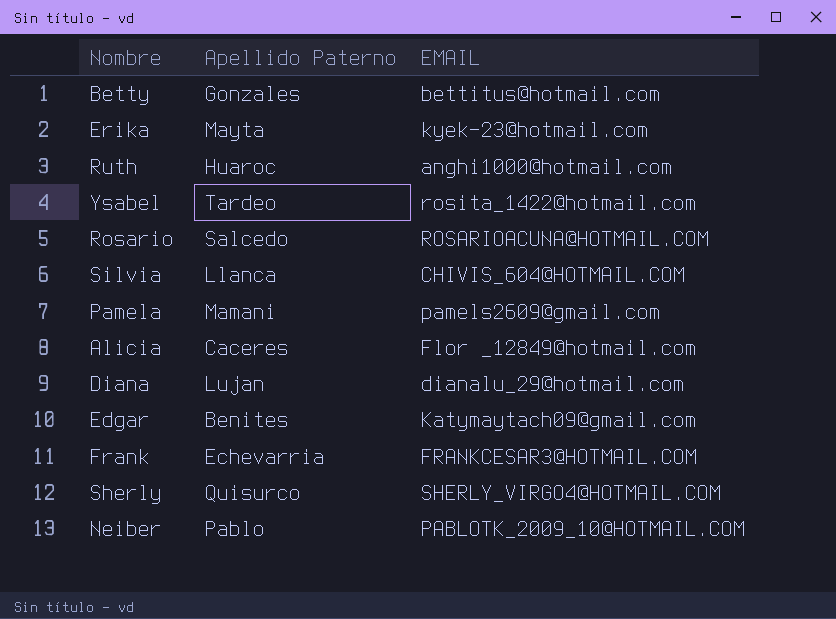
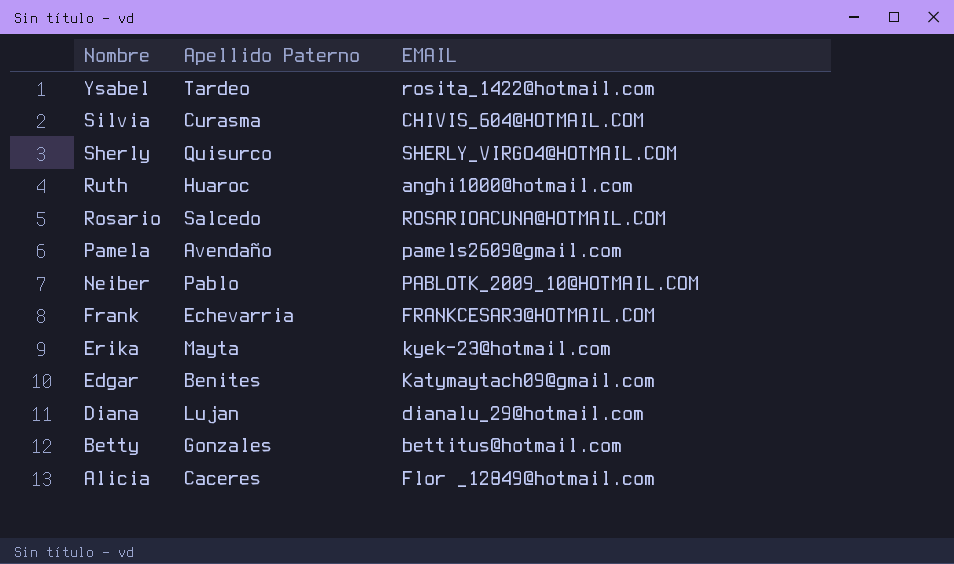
row order: none -> Nombre descending
Silvia | Apellido Paterno: Llanca -> Curasma
Pamela | Apellido Paterno: Mamani -> Avendaño

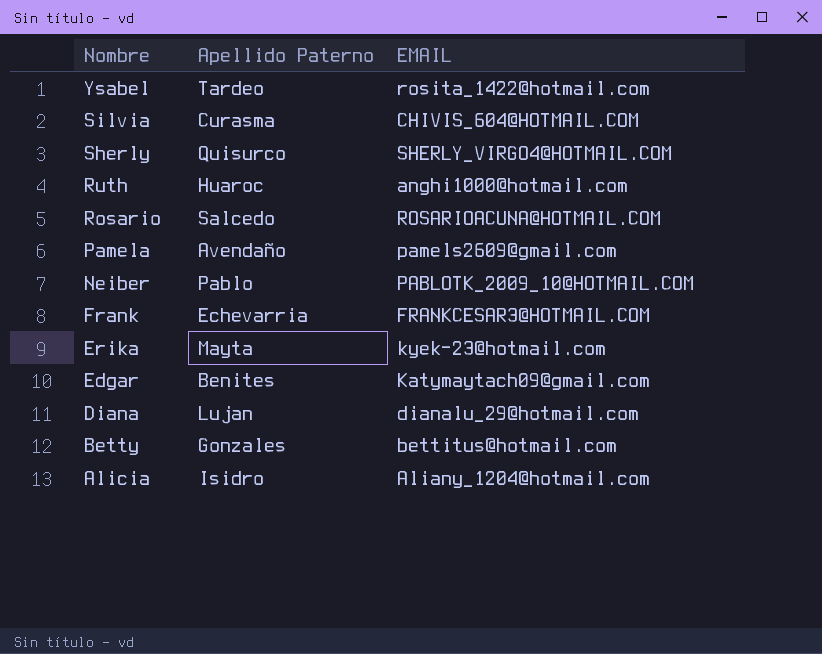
Alicia | Apellido Paterno: Caceres -> Isidro
Alicia | EMAIL: Flor _12849@hotmail.com -> Aliany_1204@hotmail.com

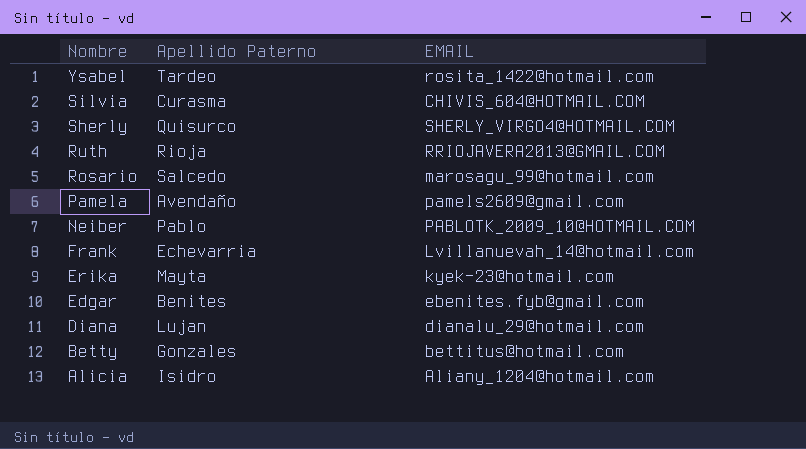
Ruth | Apellido Paterno: Huaroc -> Rioja
Ruth | EMAIL: anghi1000@hotmail.com -> RRIOJAVERA2013@GMAIL.COM
Rosario | EMAIL: ROSARIOACUNA@HOTMAIL.COM -> marosagu_99@hotmail.com
Frank | EMAIL: FRANKCESAR3@HOTMAIL.COM -> Lvillanuevah_14@hotmail.com
Edgar | EMAIL: Katymaytach09@gmail.com -> ebenites.fyb@gmail.com

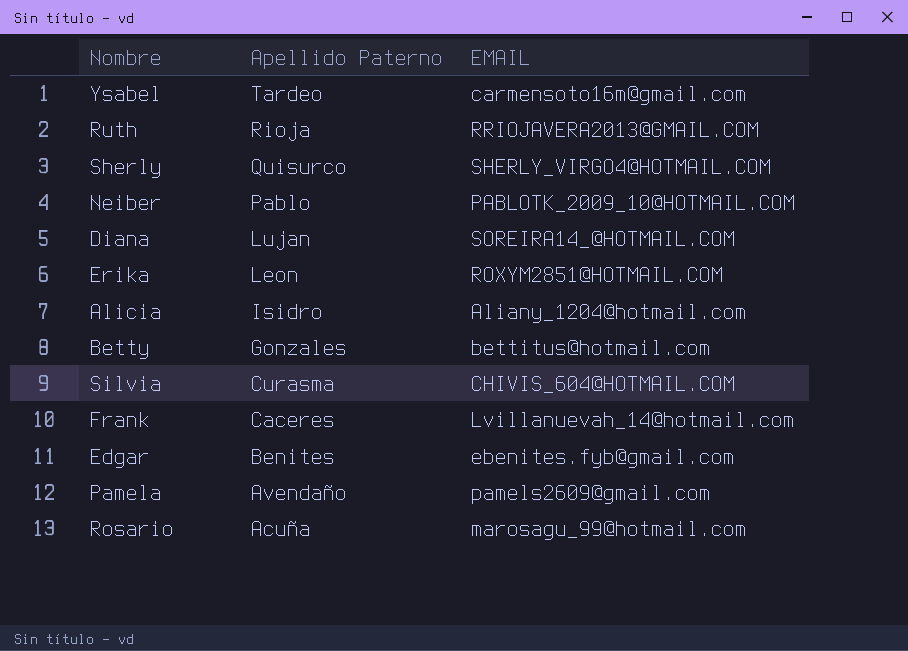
row order: Nombre descending -> Apellido Paterno descending
Ysabel | EMAIL: rosita_1422@hotmail.com -> carmensoto16m@gmail.com
Diana | EMAIL: dianalu_29@hotmail.com -> SOREIRA14_@HOTMAIL.COM
Erika | Apellido Paterno: Mayta -> Leon
Erika | EMAIL: kyek-23@hotmail.com -> ROXYM2851@HOTMAIL.COM
Frank | Apellido Paterno: Echevarria -> Caceres
Rosario | Apellido Paterno: Salcedo -> Acuña

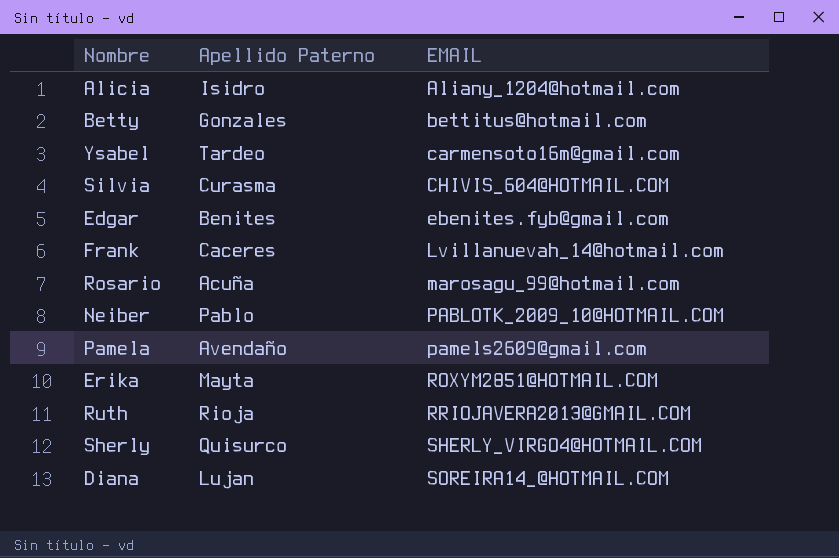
row order: Apellido Paterno descending -> EMAIL ascending
Erika | Apellido Paterno: Leon -> Mayta

